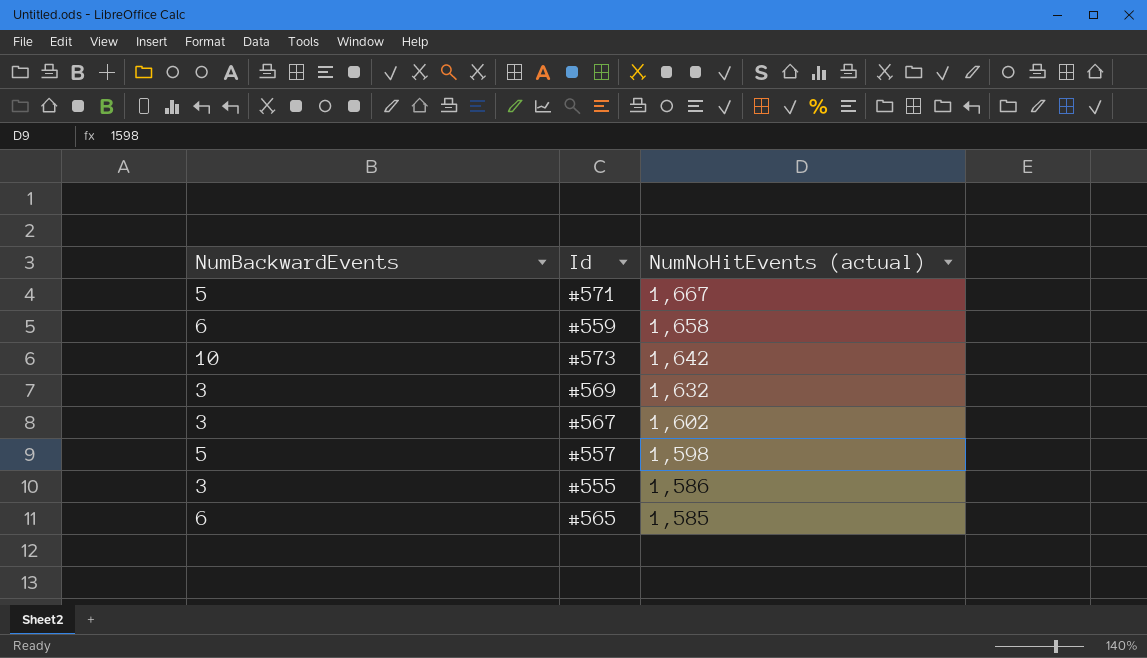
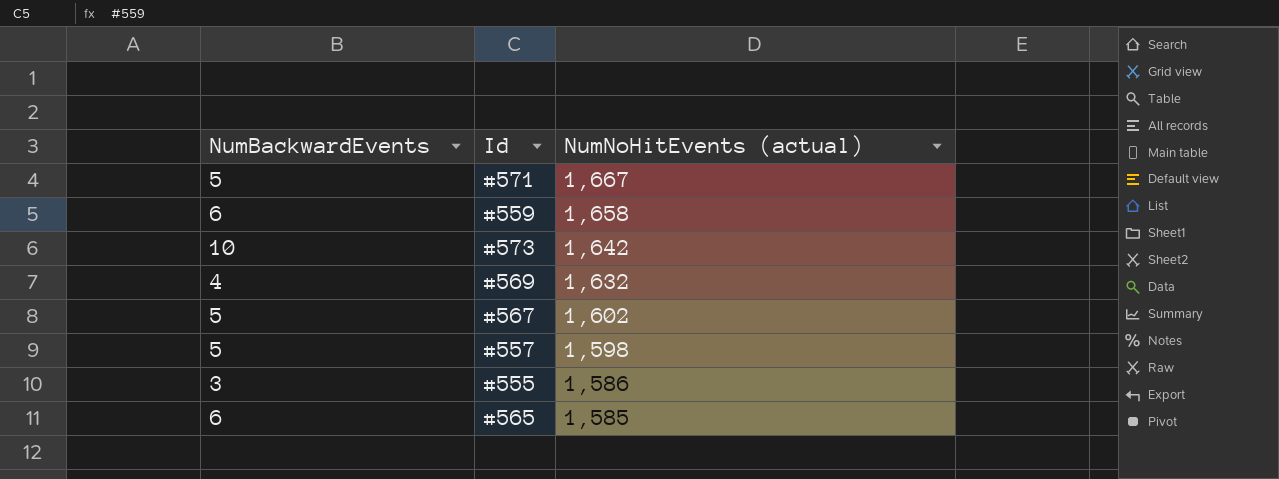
#569 | NumBackwardEvents: 3 -> 4
#567 | NumBackwardEvents: 3 -> 5

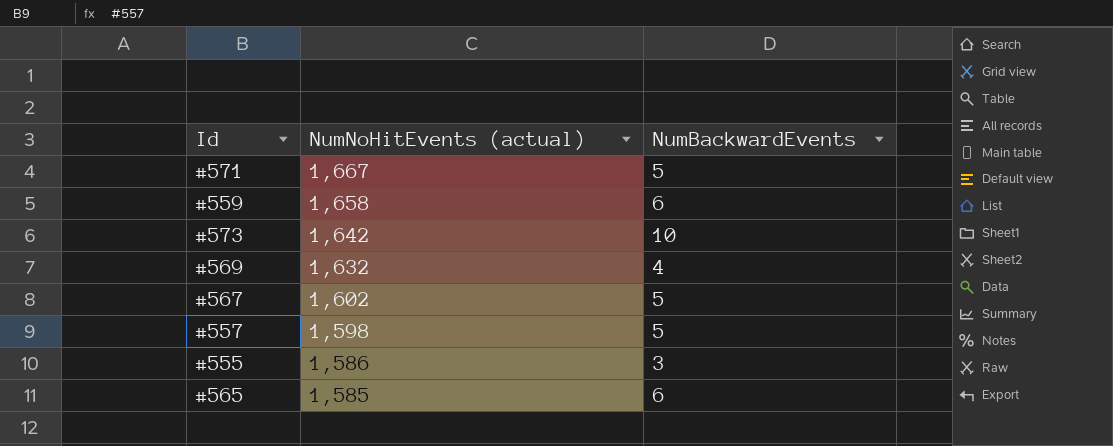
column NumBackwardEvents | position: 1 -> 3

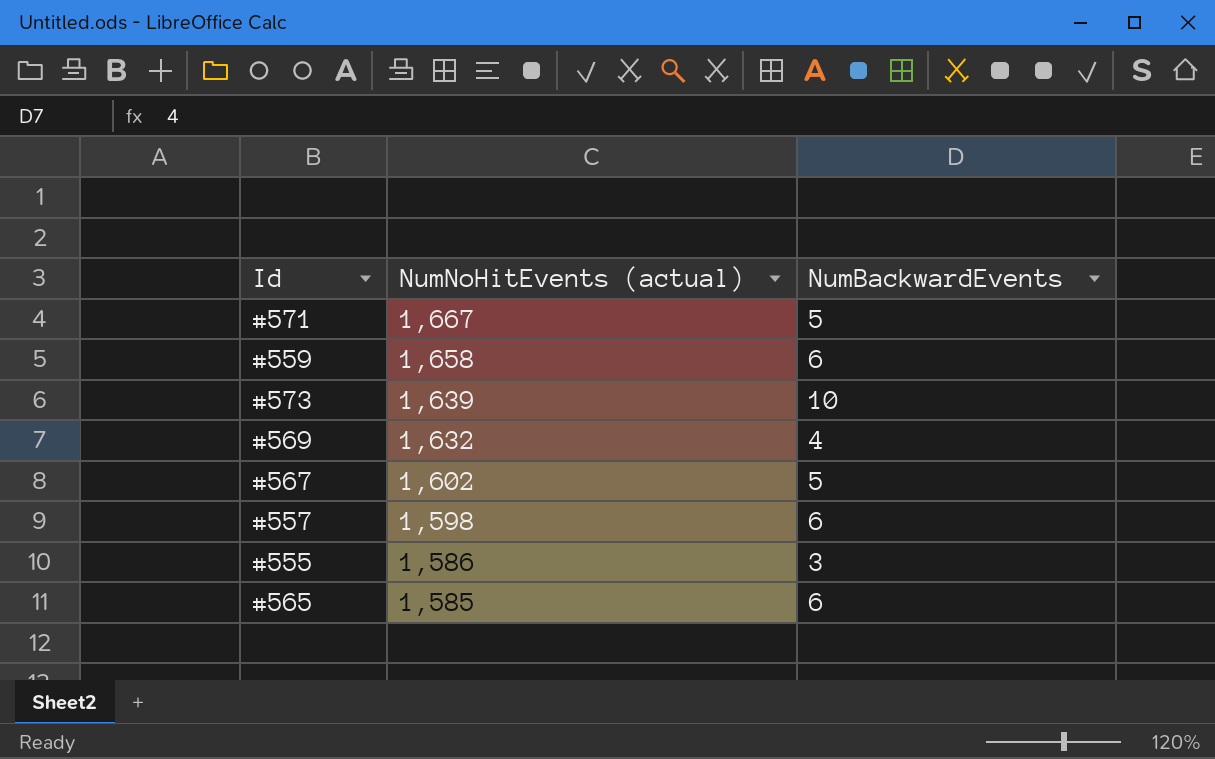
#573 | NumNoHitEvents (actual): 1,642 -> 1,639
#557 | NumBackwardEvents: 5 -> 6

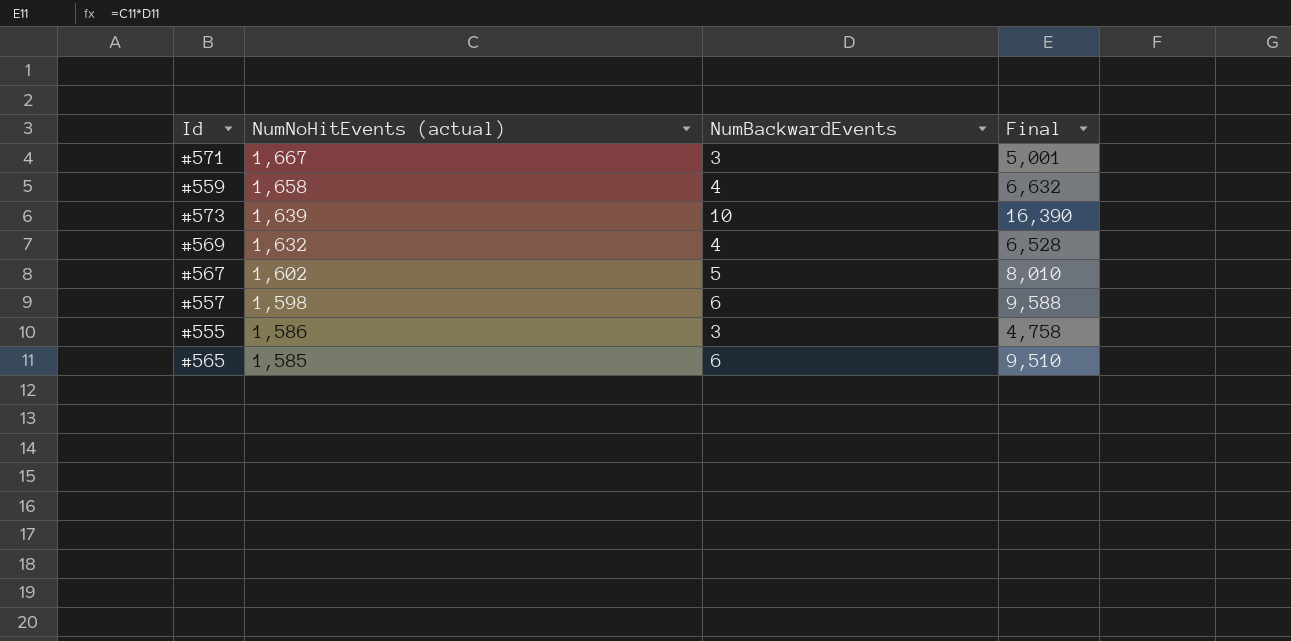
column Final | formula: none -> [NumNoHitEvents (actual)] * [NumBackwardEvents]
#571 | NumBackwardEvents: 5 -> 3
#559 | NumBackwardEvents: 6 -> 4

